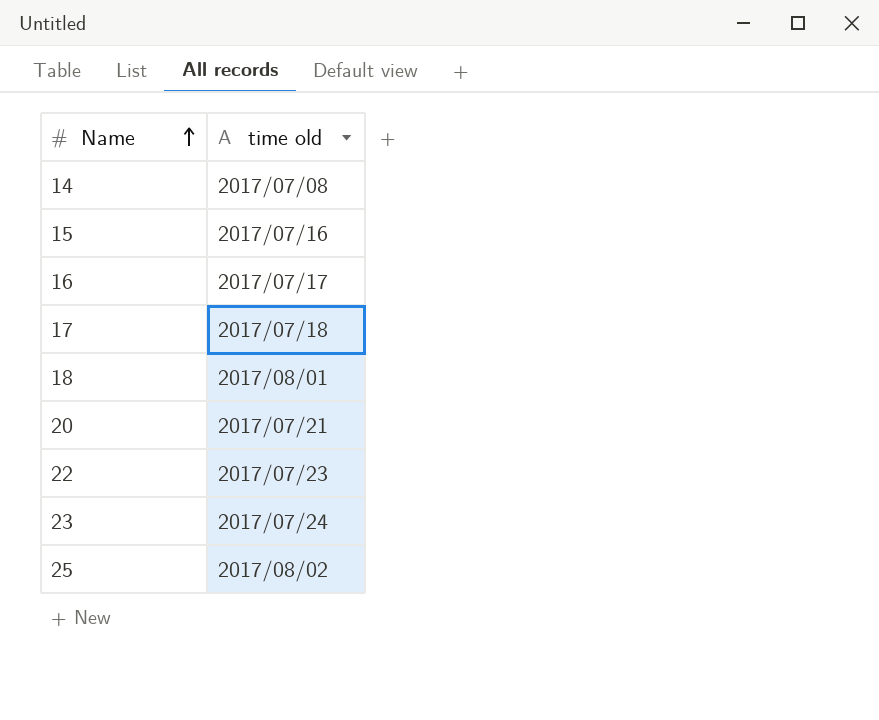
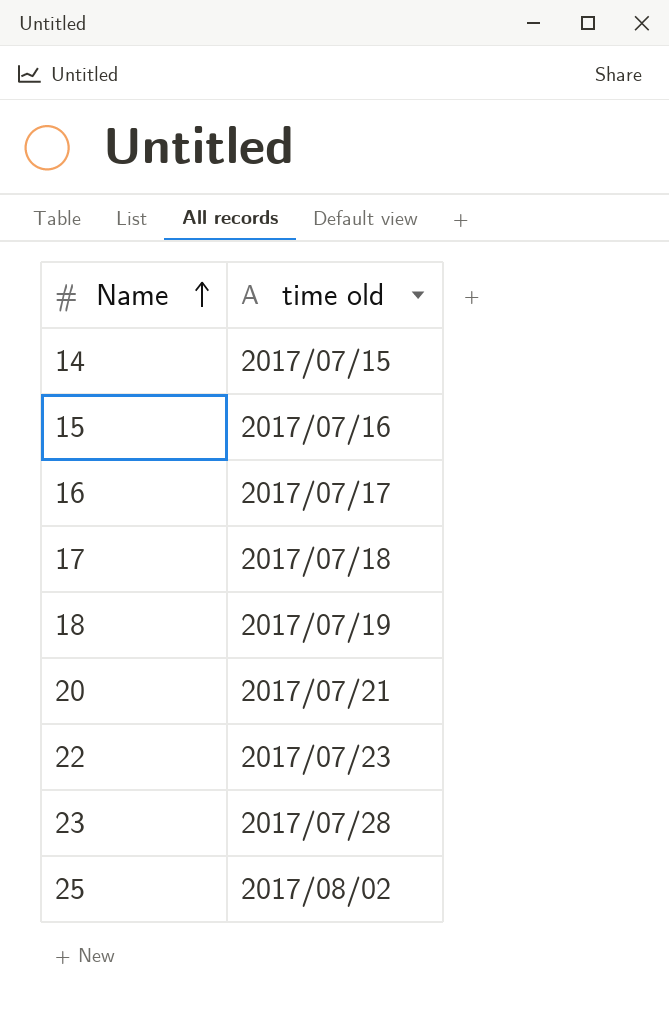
14 | time old: 2017/07/08 -> 2017/07/15
18 | time old: 2017/08/01 -> 2017/07/19
23 | time old: 2017/07/24 -> 2017/07/28

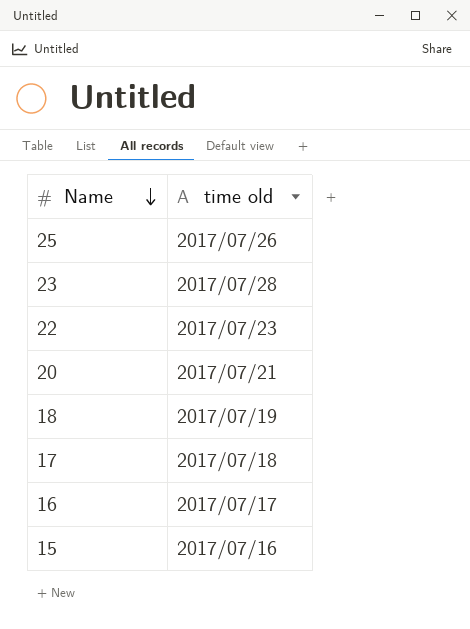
row order: Name ascending -> Name descending
row 14: 2017/07/15 -> none
25 | time old: 2017/08/02 -> 2017/07/26

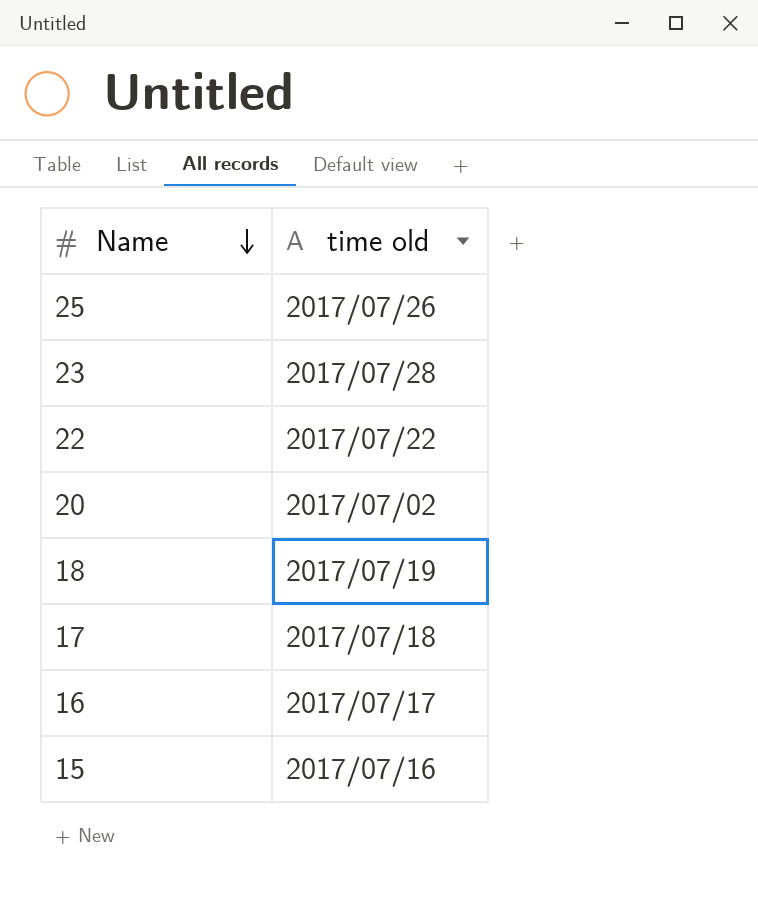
22 | time old: 2017/07/23 -> 2017/07/22
20 | time old: 2017/07/21 -> 2017/07/02

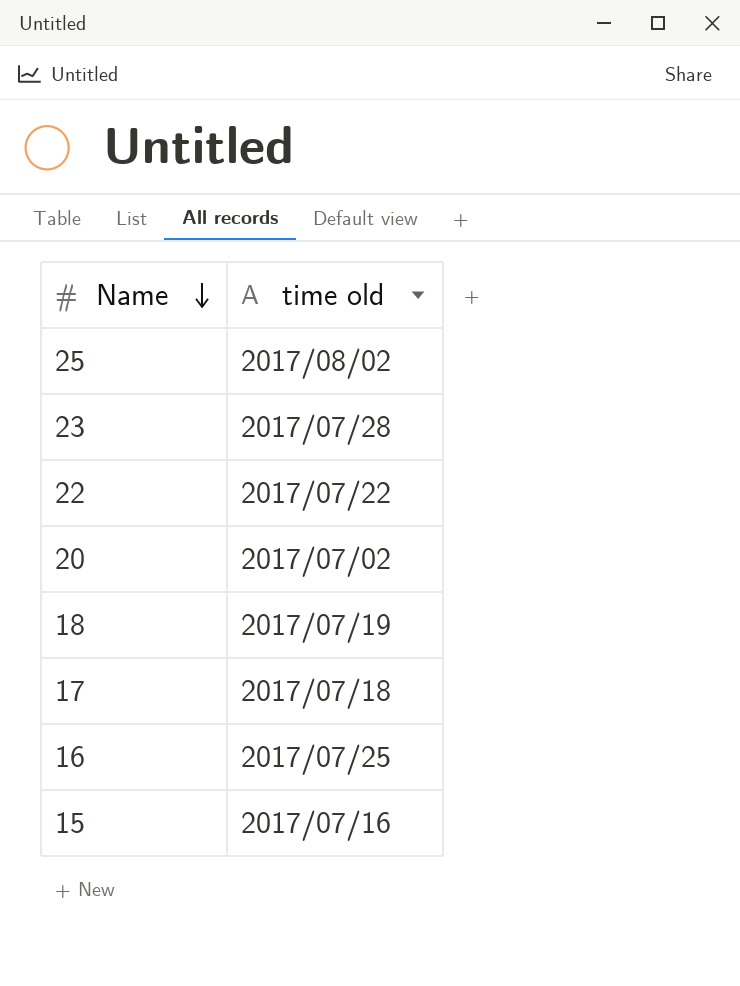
25 | time old: 2017/07/26 -> 2017/08/02
16 | time old: 2017/07/17 -> 2017/07/25

